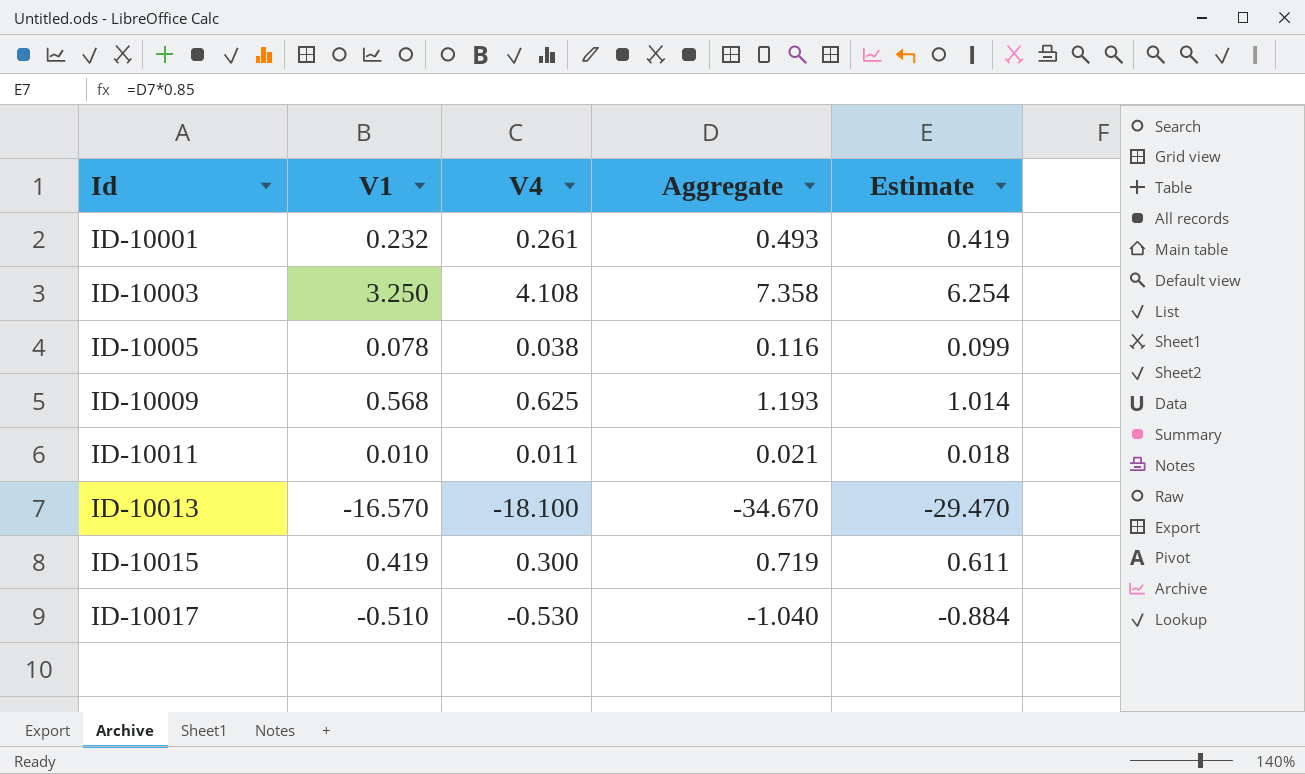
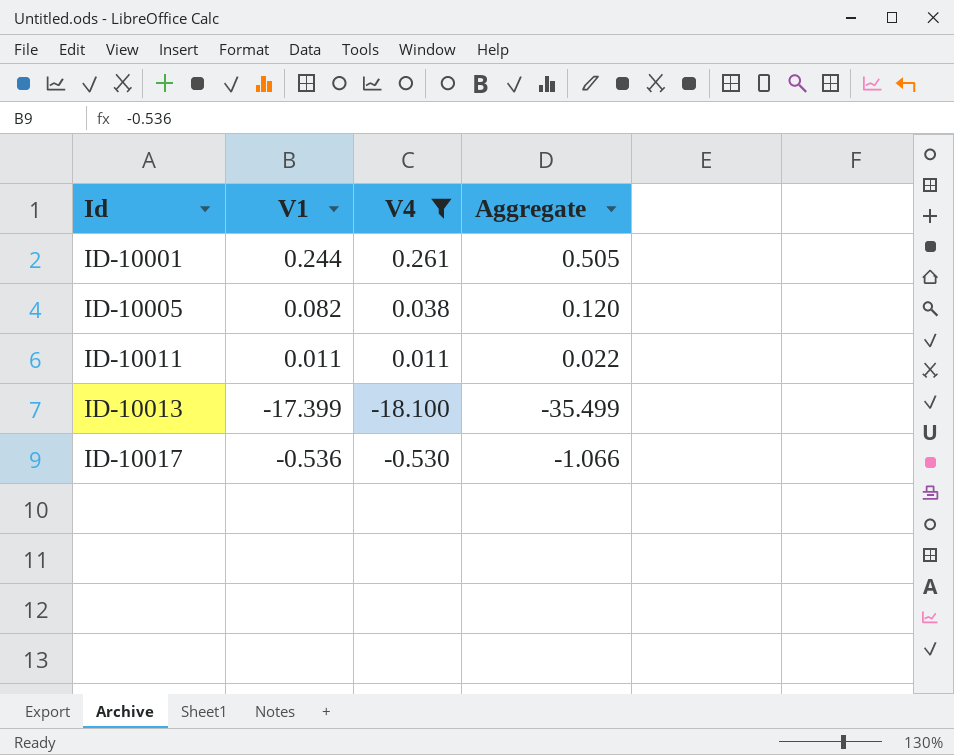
filter: none -> V4 <= 0.261
column Estimate | formula: [Aggregate] * 0.85 -> none
ID-10001 | V1: 0.232 -> 0.244
ID-10001 | Aggregate: 0.493 -> 0.505
ID-10005 | V1: 0.078 -> 0.082
ID-10005 | Aggregate: 0.116 -> 0.120
ID-10011 | V1: 0.010 -> 0.011
ID-10011 | Aggregate: 0.021 -> 0.022
ID-10013 | V1: -16.570 -> -17.399
ID-10013 | Aggregate: -34.670 -> -35.499
ID-10017 | V1: -0.510 -> -0.536
ID-10017 | Aggregate: -1.040 -> -1.066

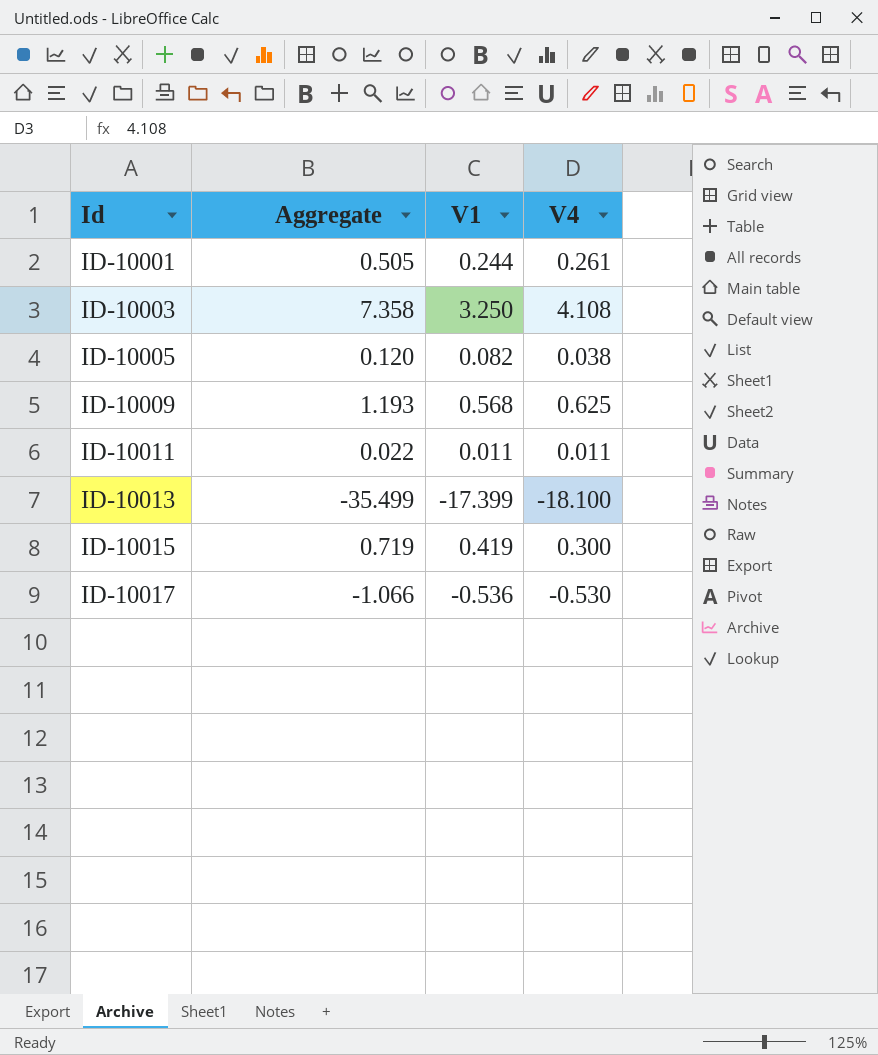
filter: V4 <= 0.261 -> none
column Aggregate | position: 4 -> 2

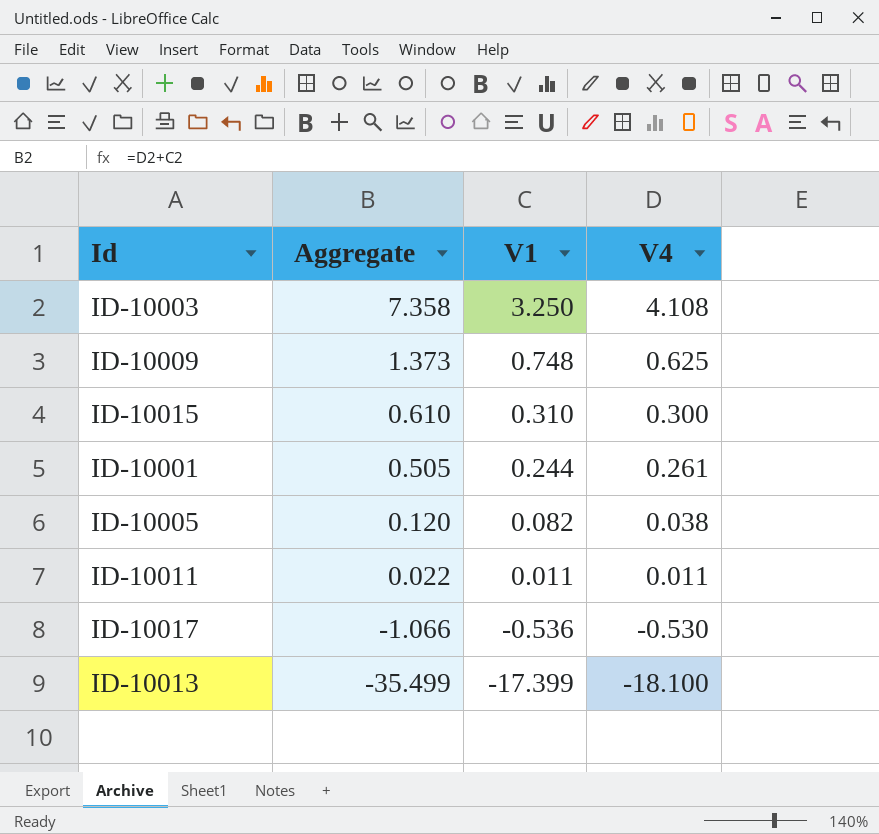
row order: Id ascending -> Aggregate descending
ID-10009 | Aggregate: 1.193 -> 1.373
ID-10009 | V1: 0.568 -> 0.748
ID-10015 | Aggregate: 0.719 -> 0.610
ID-10015 | V1: 0.419 -> 0.310

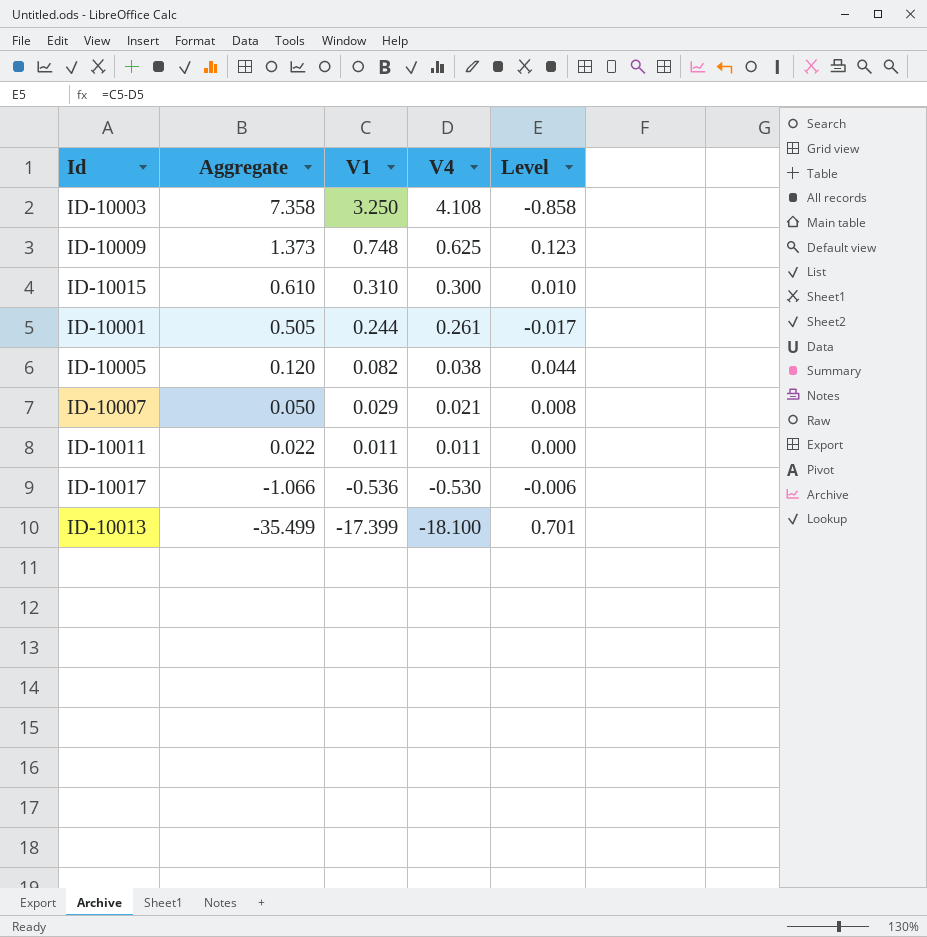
column Level | formula: none -> [V1] - [V4]
row ID-10007: none -> 0.050 | 0.029 | 0.021 | 0.008

